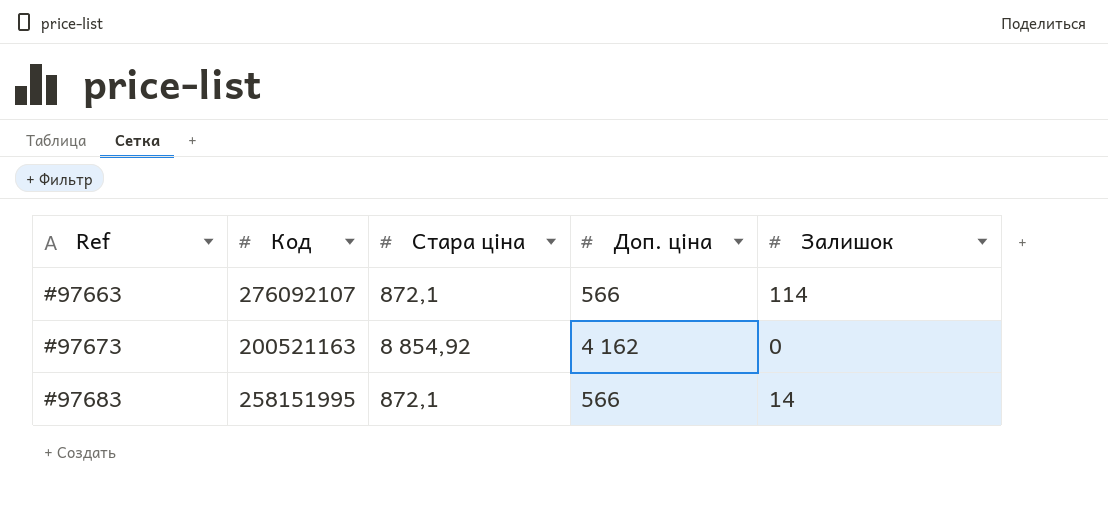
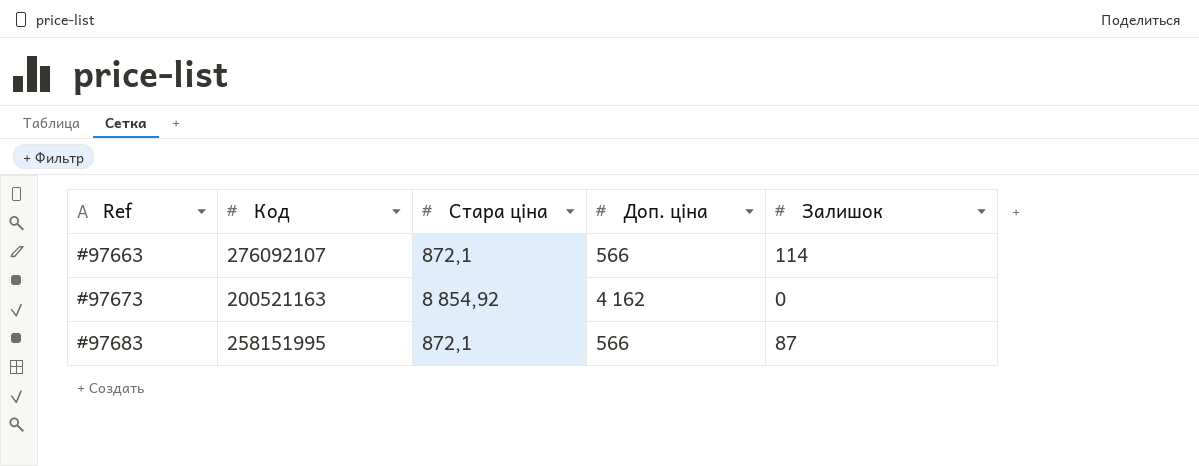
#97683 | Залишок: 14 -> 87

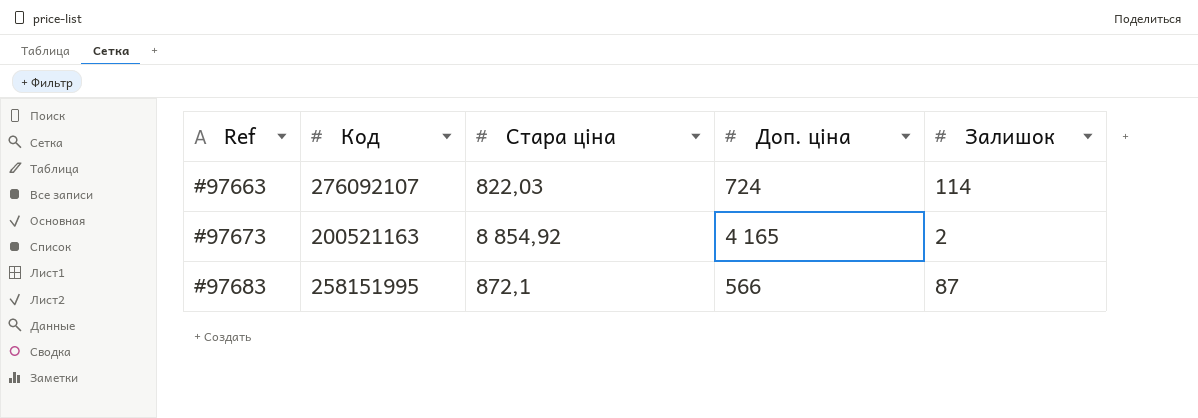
#97663 | Стара ціна: 872,1 -> 822,03
#97663 | Доп. ціна: 566 -> 724
#97673 | Доп. ціна: 4 162 -> 4 165
#97673 | Залишок: 0 -> 2

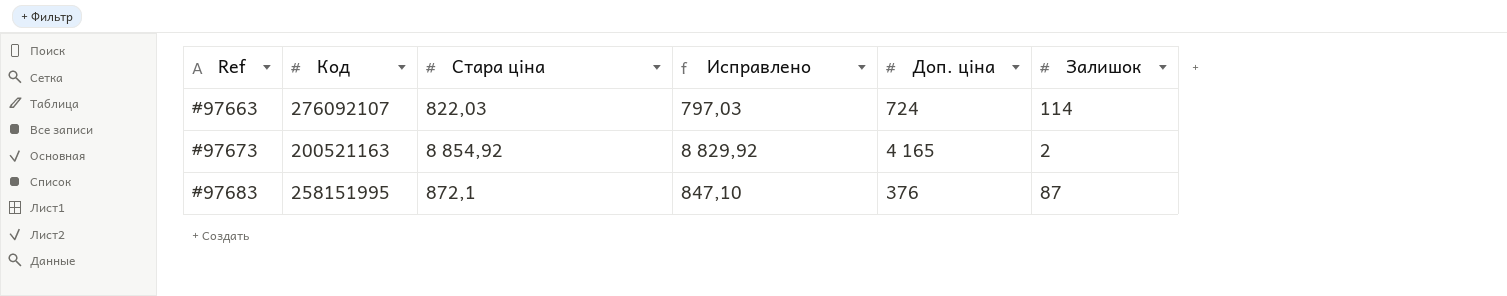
column Исправлено | formula: none -> [Стара ціна] - 25
#97683 | Доп. ціна: 566 -> 376

